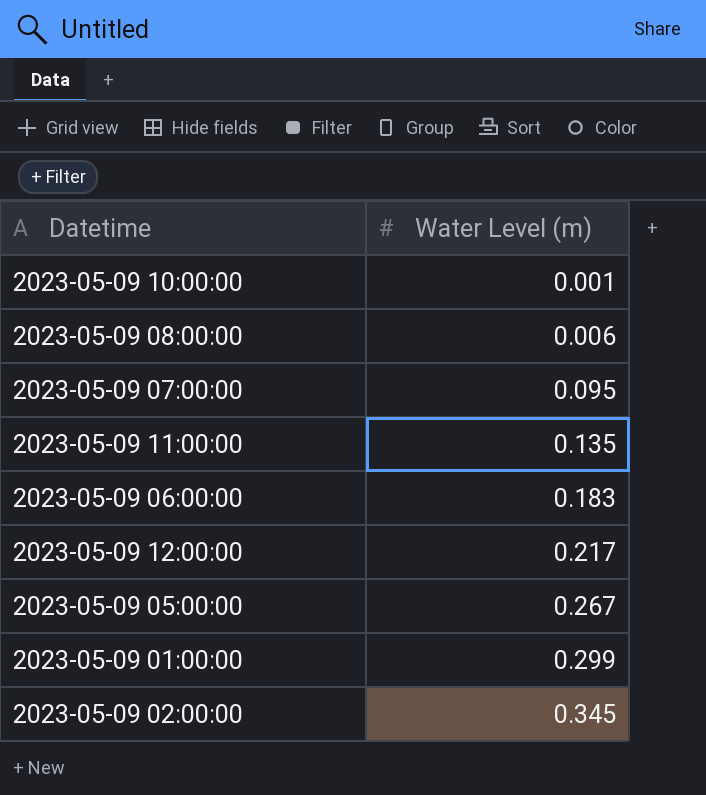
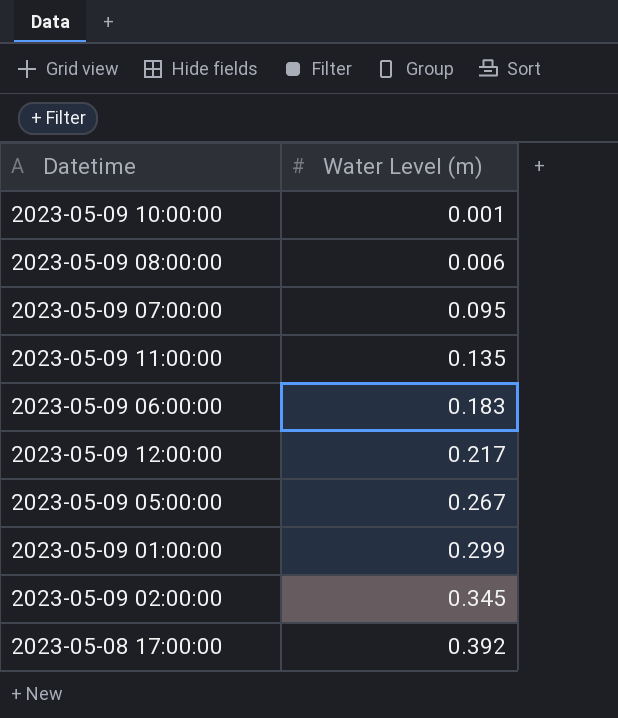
row 2023-05-08 17:00:00: none -> 0.392

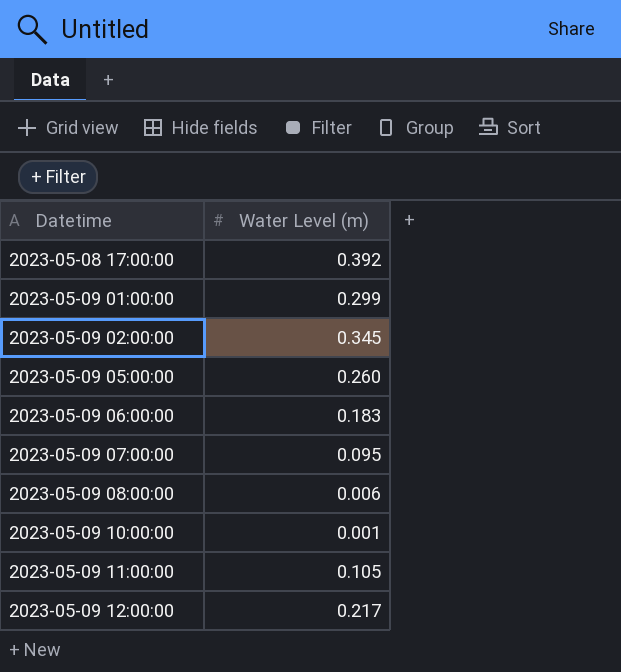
row order: Water Level (m) ascending -> Datetime ascending
2023-05-09 05:00:00 | Water Level (m): 0.267 -> 0.260
2023-05-09 11:00:00 | Water Level (m): 0.135 -> 0.105

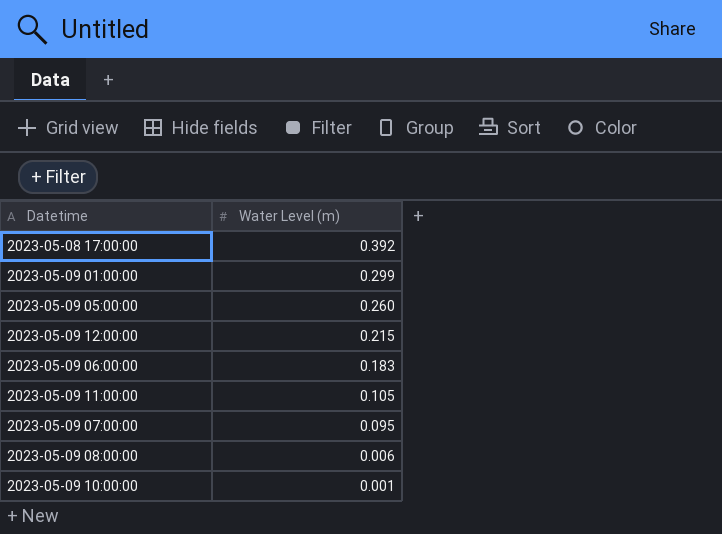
row order: Datetime ascending -> Water Level (m) descending
row 2023-05-09 02:00:00: 0.345 -> none
2023-05-09 12:00:00 | Water Level (m): 0.217 -> 0.215

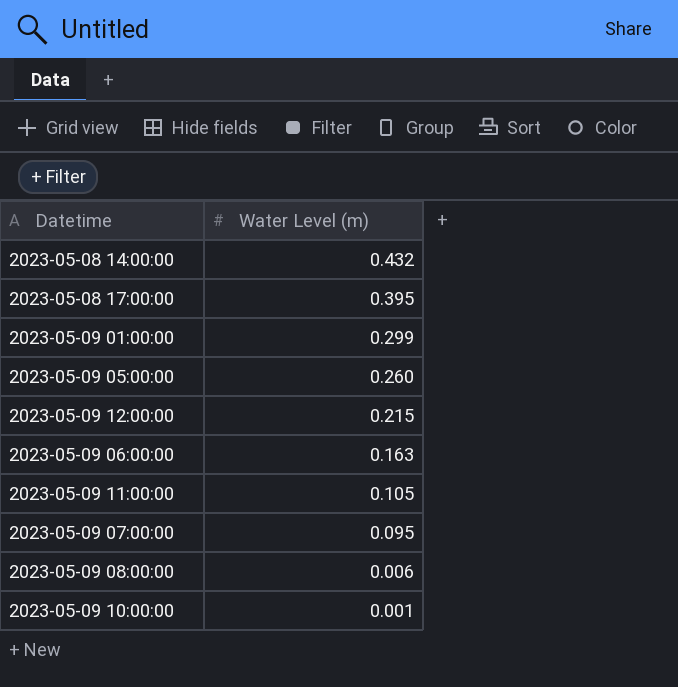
row 2023-05-08 14:00:00: none -> 0.432
2023-05-08 17:00:00 | Water Level (m): 0.392 -> 0.395
2023-05-09 06:00:00 | Water Level (m): 0.183 -> 0.163

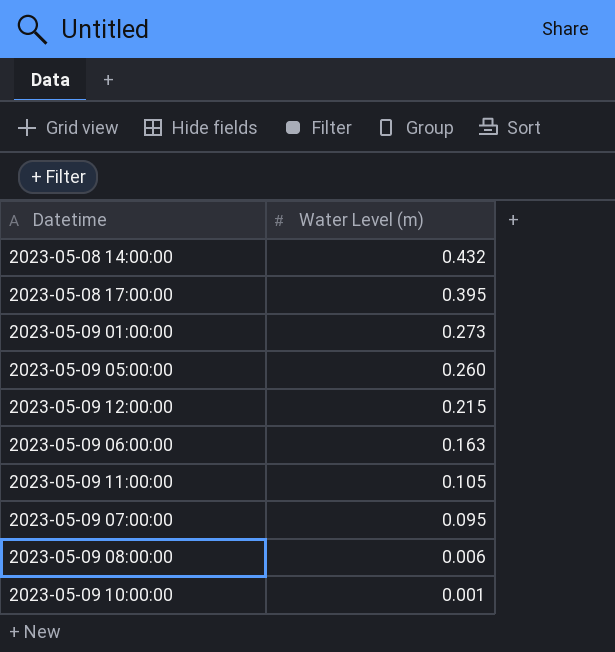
2023-05-09 01:00:00 | Water Level (m): 0.299 -> 0.273

